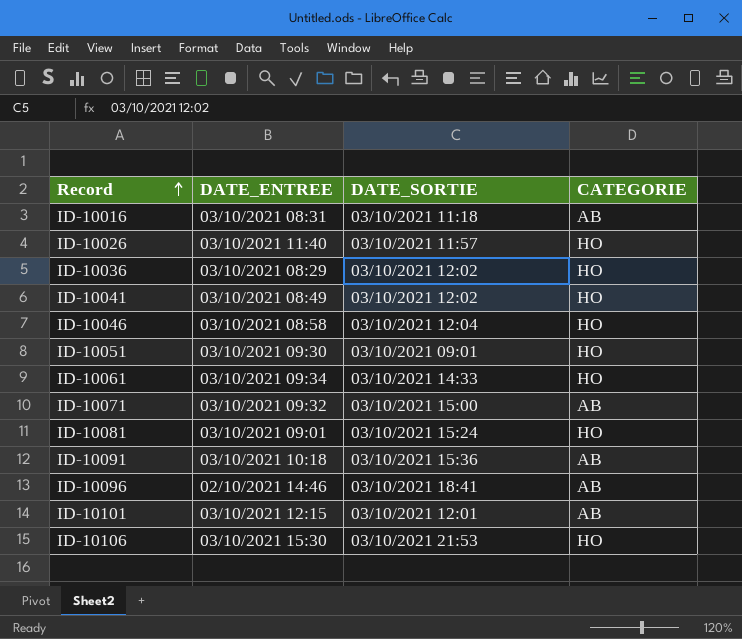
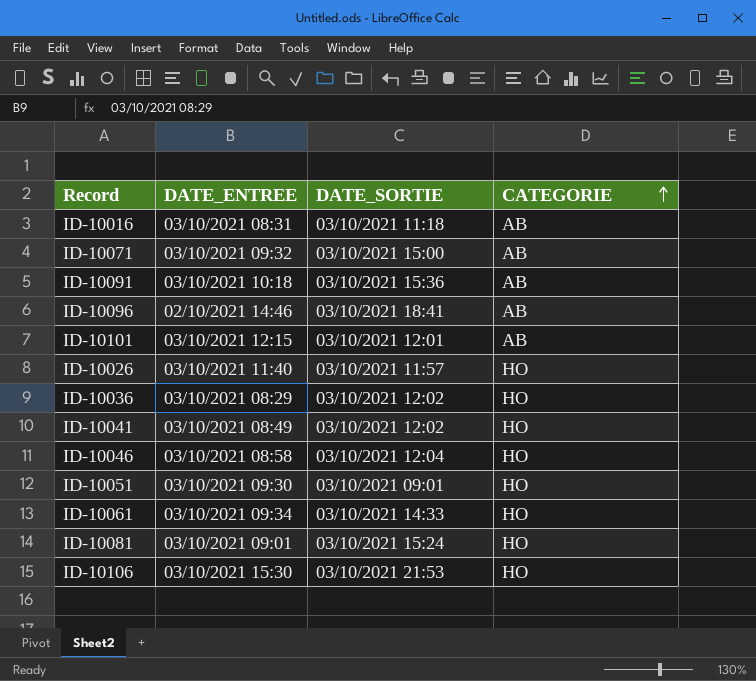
row order: Record ascending -> CATEGORIE ascending

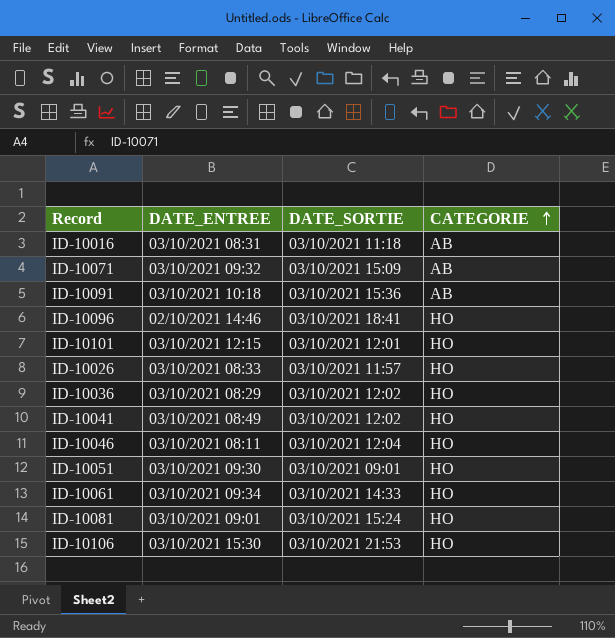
ID-10071 | DATE_SORTIE: 03/10/2021 15:00 -> 03/10/2021 15:09
ID-10096 | CATEGORIE: AB -> HO
ID-10101 | CATEGORIE: AB -> HO
ID-10026 | DATE_ENTREE: 03/10/2021 11:40 -> 03/10/2021 08:33
ID-10046 | DATE_ENTREE: 03/10/2021 08:58 -> 03/10/2021 08:11

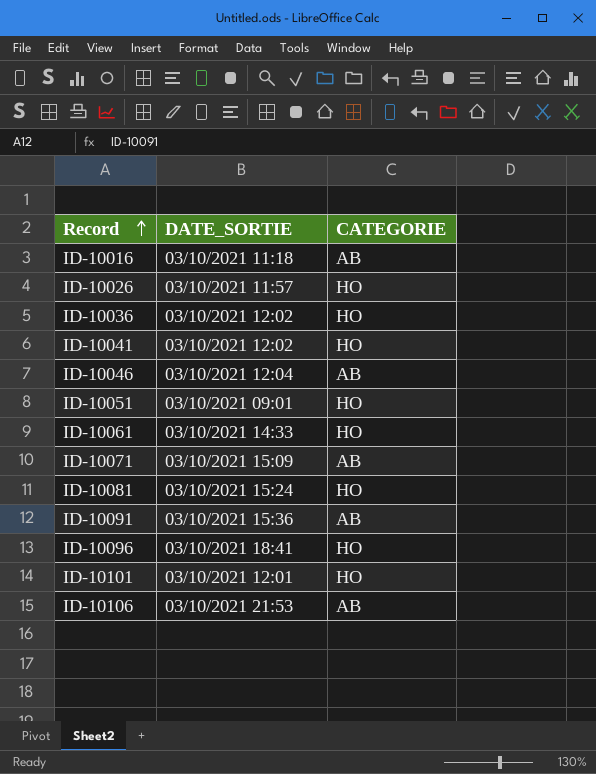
row order: CATEGORIE ascending -> Record ascending
column DATE_ENTREE | position: 2 -> none
ID-10046 | CATEGORIE: HO -> AB
ID-10106 | CATEGORIE: HO -> AB

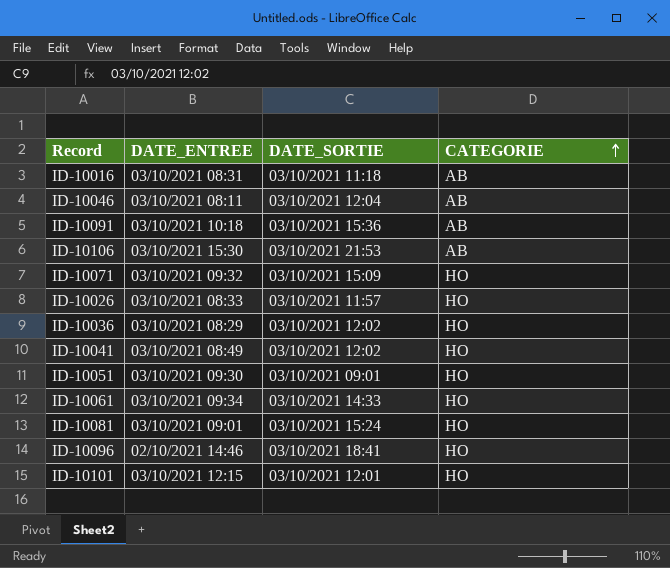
row order: Record ascending -> CATEGORIE ascending
column DATE_ENTREE | position: none -> 2
ID-10071 | CATEGORIE: AB -> HO

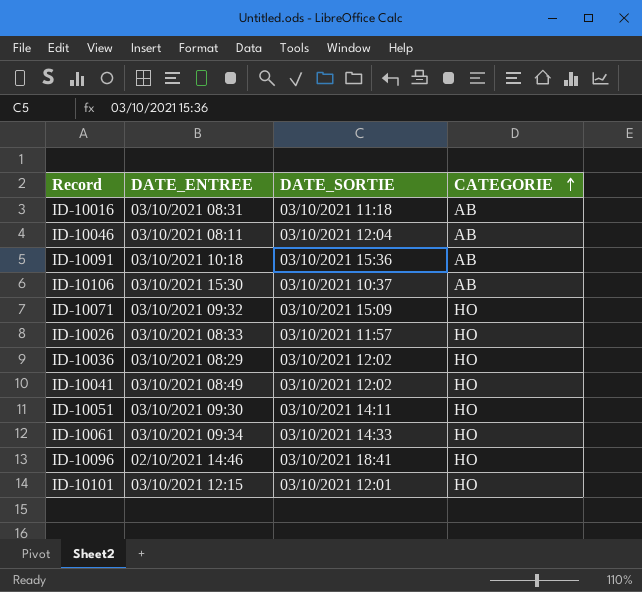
row ID-10081: 03/10/2021 09:01 | 03/10/2021 15:24 | HO -> none
ID-10106 | DATE_SORTIE: 03/10/2021 21:53 -> 03/10/2021 10:37
ID-10051 | DATE_SORTIE: 03/10/2021 09:01 -> 03/10/2021 14:11

